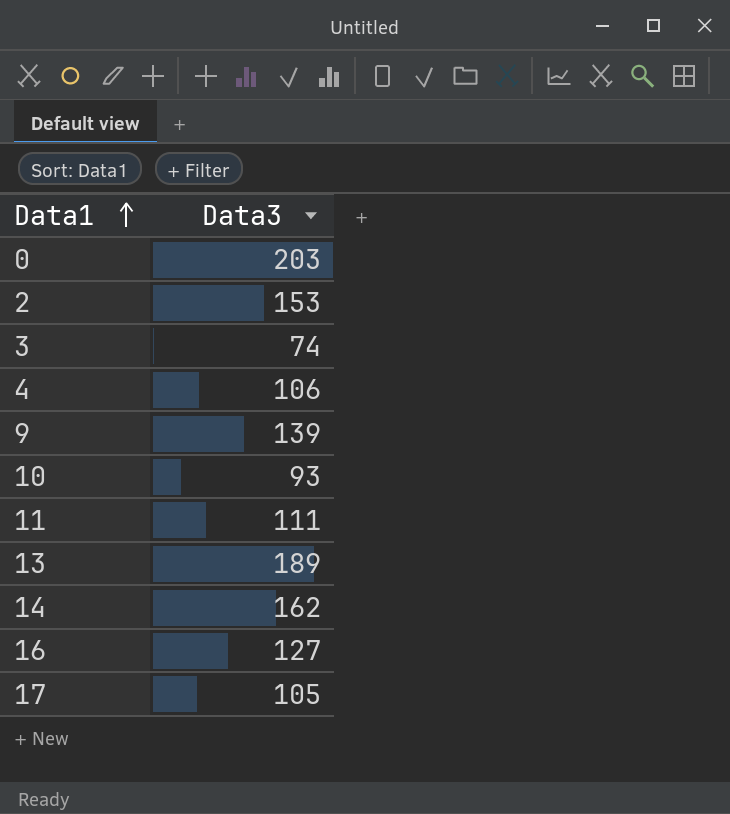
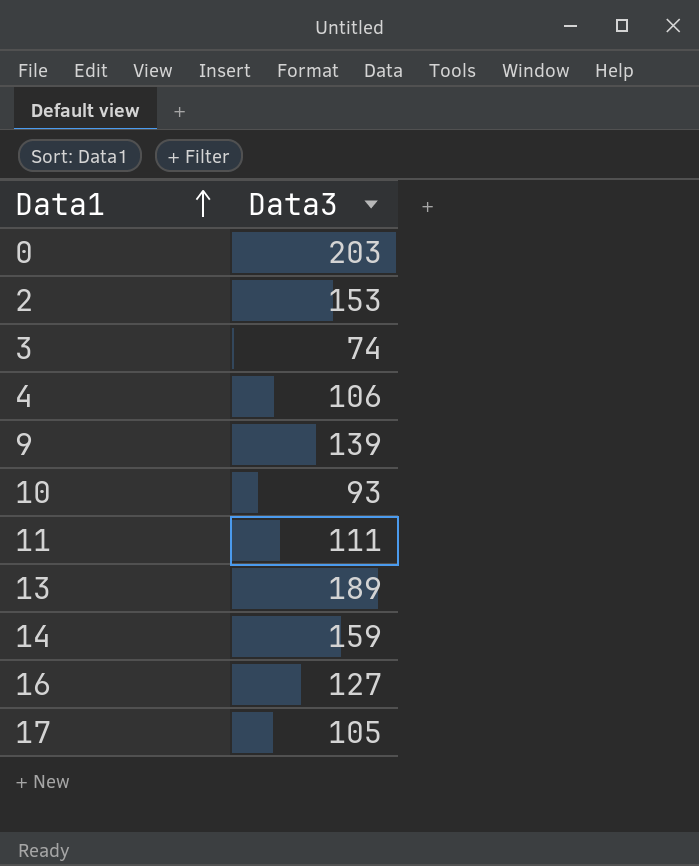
14 | Data3: 162 -> 159

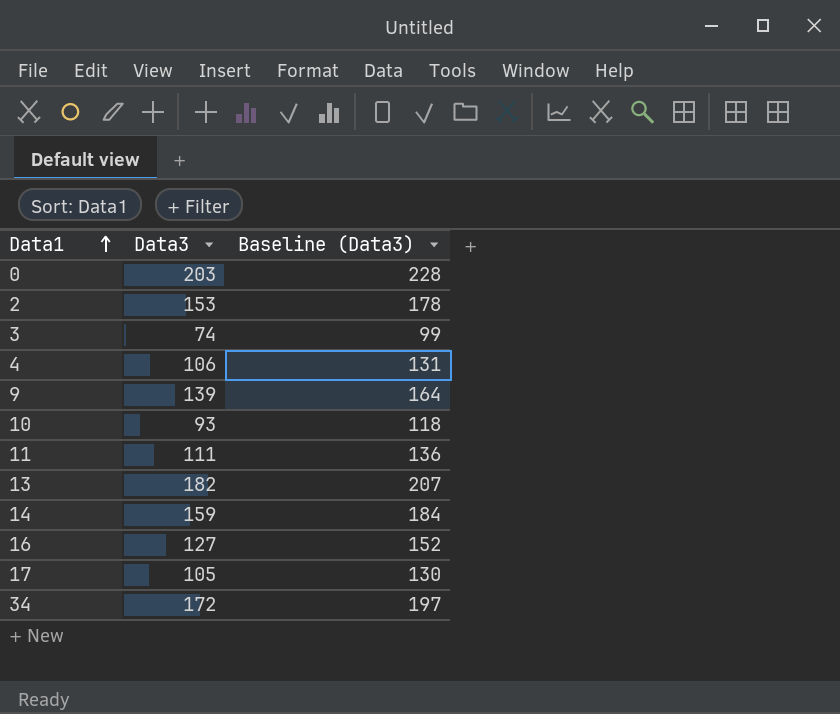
column Baseline (Data3) | formula: none -> [Data3] + 25
13 | Data3: 189 -> 182
row 34: none -> 172 | 197

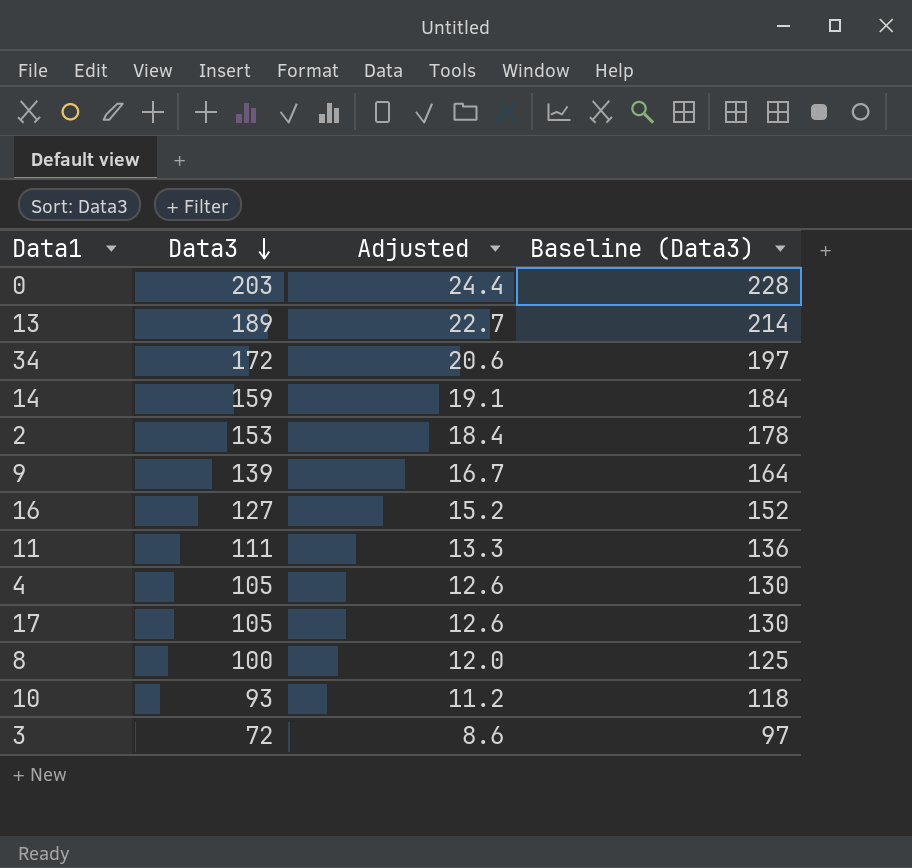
row order: Data1 ascending -> Data3 descending
column Adjusted | formula: none -> [Data3] * 0.12
13 | Data3: 182 -> 189
13 | Baseline (Data3): 207 -> 214
4 | Data3: 106 -> 105
4 | Baseline (Data3): 131 -> 130
row 8: none -> 100 | 12.0 | 125
3 | Data3: 74 -> 72
3 | Baseline (Data3): 99 -> 97

